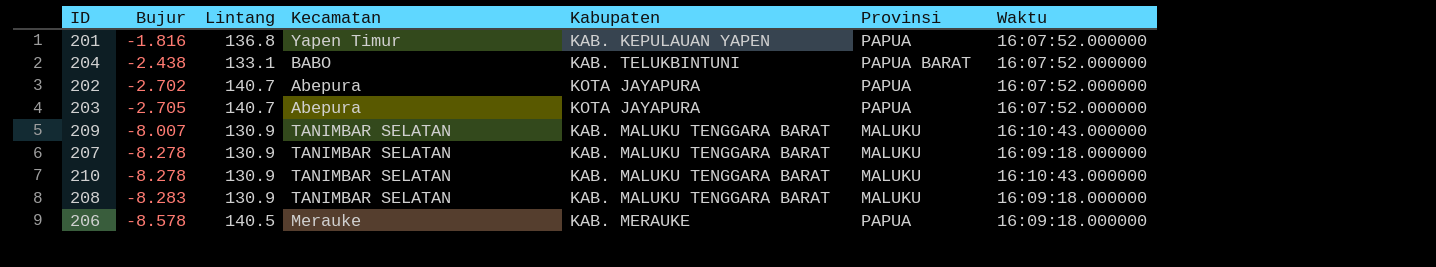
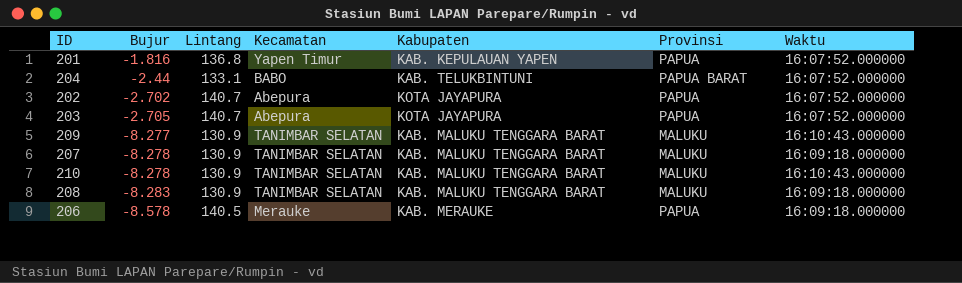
204 | Bujur: -2.438 -> -2.44
209 | Bujur: -8.007 -> -8.277

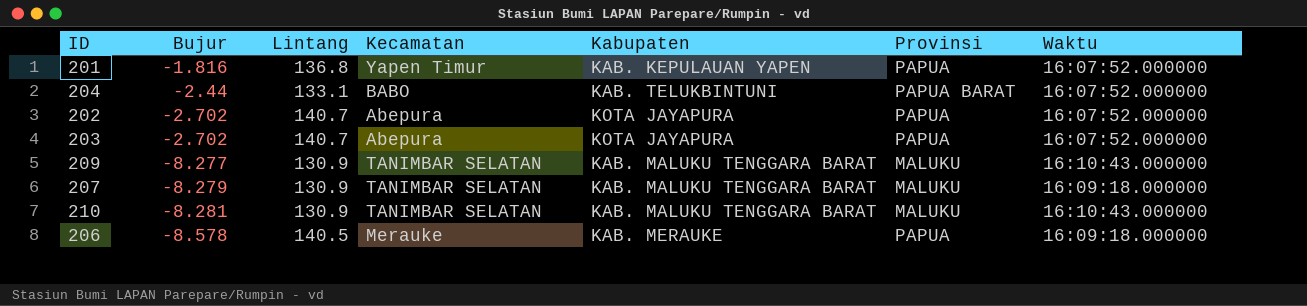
row 208: -8.283 | 130.9 | TANIMBAR SELATAN | KAB. MALUKU TENGGARA BARAT | MALUKU | 16:09:18.000000 -> none
203 | Bujur: -2.705 -> -2.702
207 | Bujur: -8.278 -> -8.279
210 | Bujur: -8.278 -> -8.281

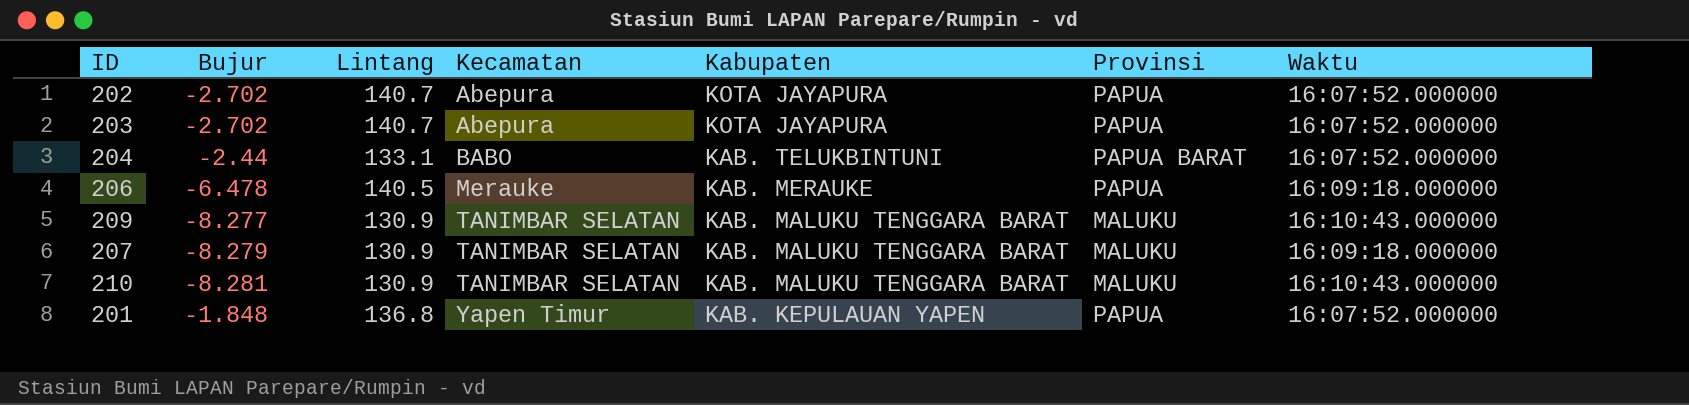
row order: Bujur descending -> Kecamatan ascending
206 | Bujur: -8.578 -> -6.478
201 | Bujur: -1.816 -> -1.848

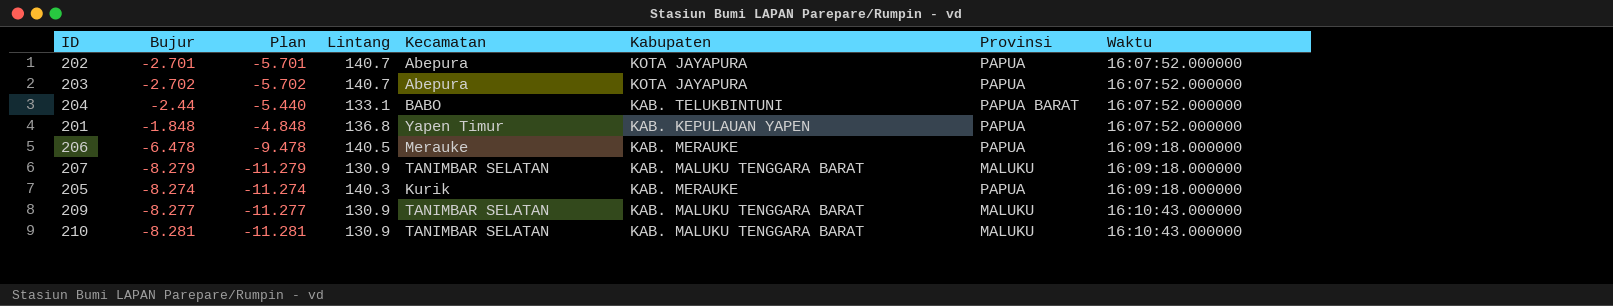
row order: Kecamatan ascending -> Waktu ascending
column Plan | formula: none -> [Bujur] - 3
202 | Bujur: -2.702 -> -2.701
row 205: none -> -8.274 | -11.274 | 140.3 | Kurik | KAB. MERAUKE | PAPUA | 16:09:18.000000

